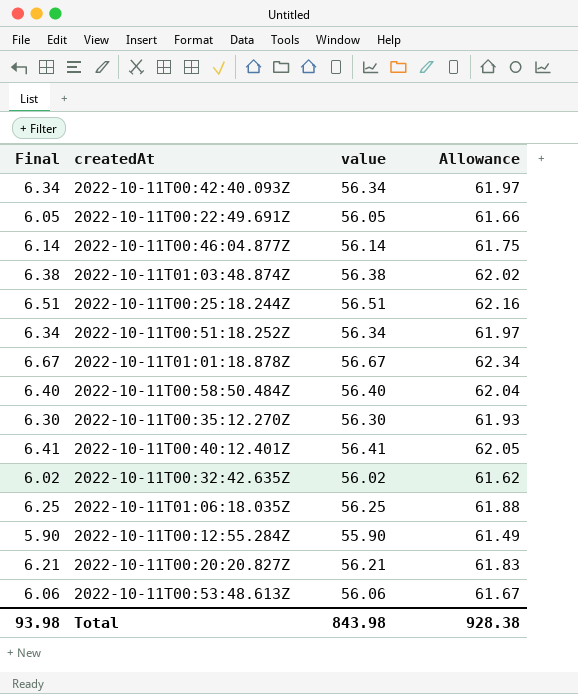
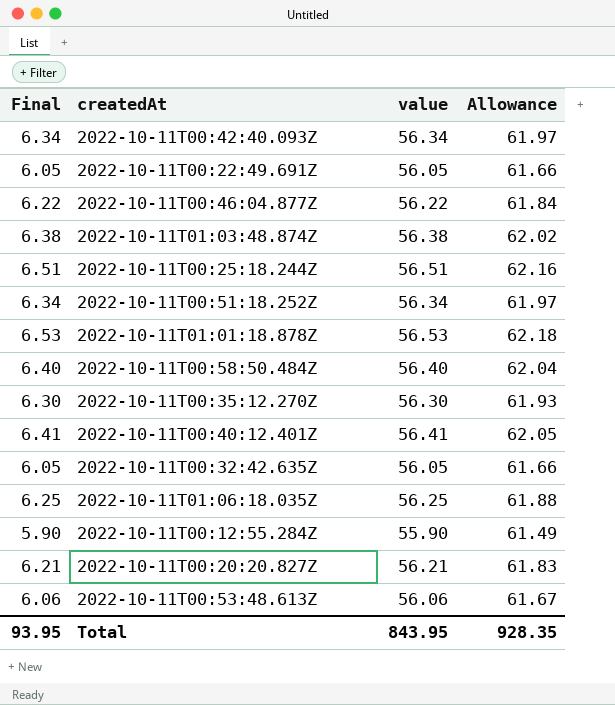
2022-10-11T00:46:04.877Z | Final: 6.14 -> 6.22
2022-10-11T00:46:04.877Z | value: 56.14 -> 56.22
2022-10-11T00:46:04.877Z | Allowance: 61.75 -> 61.84
2022-10-11T01:01:18.878Z | Final: 6.67 -> 6.53
2022-10-11T01:01:18.878Z | value: 56.67 -> 56.53
2022-10-11T01:01:18.878Z | Allowance: 62.34 -> 62.18
2022-10-11T00:32:42.635Z | Final: 6.02 -> 6.05
2022-10-11T00:32:42.635Z | value: 56.02 -> 56.05
2022-10-11T00:32:42.635Z | Allowance: 61.62 -> 61.66
Total | Final: 93.98 -> 93.95
Total | value: 843.98 -> 843.95
Total | Allowance: 928.38 -> 928.35

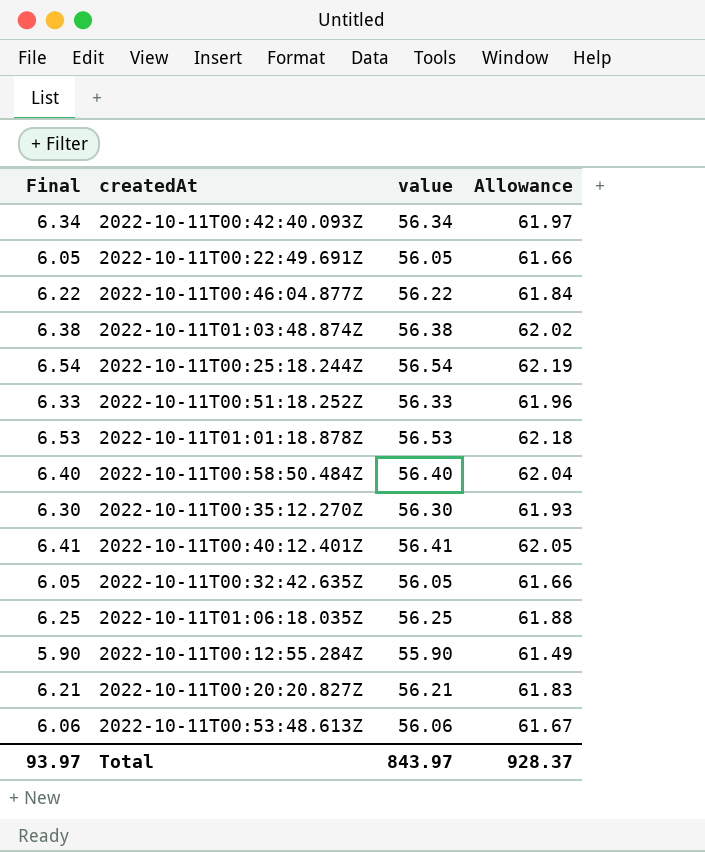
2022-10-11T00:25:18.244Z | Final: 6.51 -> 6.54
2022-10-11T00:25:18.244Z | value: 56.51 -> 56.54
2022-10-11T00:25:18.244Z | Allowance: 62.16 -> 62.19
2022-10-11T00:51:18.252Z | Final: 6.34 -> 6.33
2022-10-11T00:51:18.252Z | value: 56.34 -> 56.33
2022-10-11T00:51:18.252Z | Allowance: 61.97 -> 61.96
Total | Final: 93.95 -> 93.97
Total | value: 843.95 -> 843.97
Total | Allowance: 928.35 -> 928.37

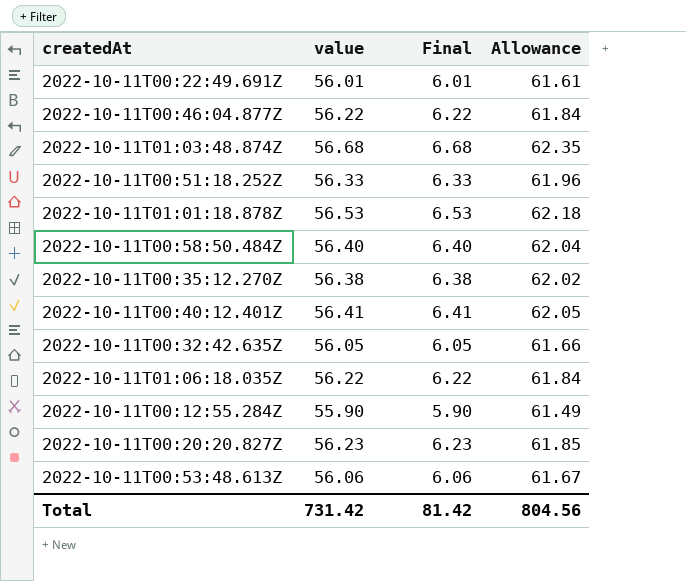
column Final | position: 1 -> 3
row 2022-10-11T00:42:40.093Z: 6.34 | 56.34 | 61.97 -> none
row 2022-10-11T00:25:18.244Z: 6.54 | 56.54 | 62.19 -> none
2022-10-11T00:22:49.691Z | value: 56.05 -> 56.01
2022-10-11T00:22:49.691Z | Final: 6.05 -> 6.01
2022-10-11T00:22:49.691Z | Allowance: 61.66 -> 61.61
2022-10-11T01:03:48.874Z | value: 56.38 -> 56.68
2022-10-11T01:03:48.874Z | Final: 6.38 -> 6.68
2022-10-11T01:03:48.874Z | Allowance: 62.02 -> 62.35
2022-10-11T00:35:12.270Z | value: 56.30 -> 56.38
2022-10-11T00:35:12.270Z | Final: 6.30 -> 6.38
2022-10-11T00:35:12.270Z | Allowance: 61.93 -> 62.02
2022-10-11T01:06:18.035Z | value: 56.25 -> 56.22
2022-10-11T01:06:18.035Z | Final: 6.25 -> 6.22
2022-10-11T01:06:18.035Z | Allowance: 61.88 -> 61.84
2022-10-11T00:20:20.827Z | value: 56.21 -> 56.23
2022-10-11T00:20:20.827Z | Final: 6.21 -> 6.23
2022-10-11T00:20:20.827Z | Allowance: 61.83 -> 61.85
Total | value: 843.97 -> 731.42
Total | Final: 93.97 -> 81.42
Total | Allowance: 928.37 -> 804.56

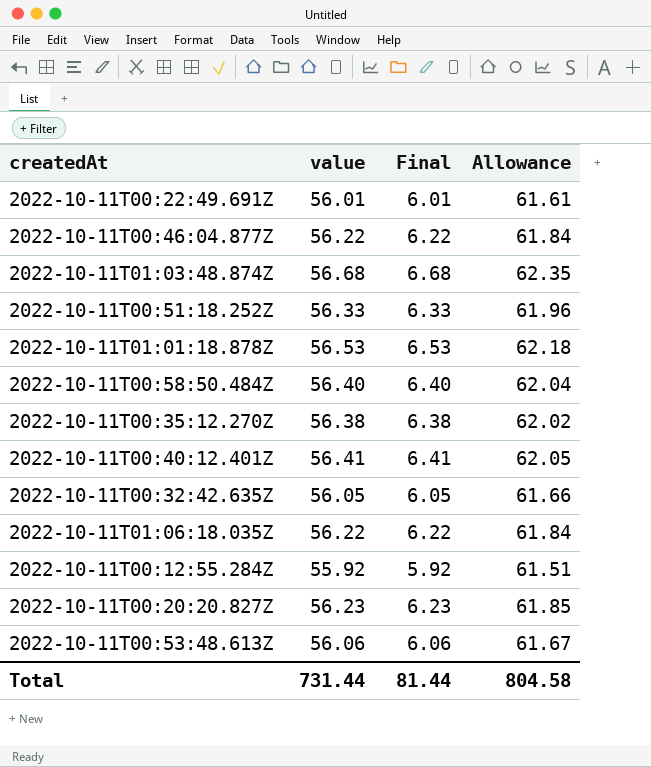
2022-10-11T00:12:55.284Z | value: 55.90 -> 55.92
2022-10-11T00:12:55.284Z | Final: 5.90 -> 5.92
2022-10-11T00:12:55.284Z | Allowance: 61.49 -> 61.51
Total | value: 731.42 -> 731.44
Total | Final: 81.42 -> 81.44
Total | Allowance: 804.56 -> 804.58

